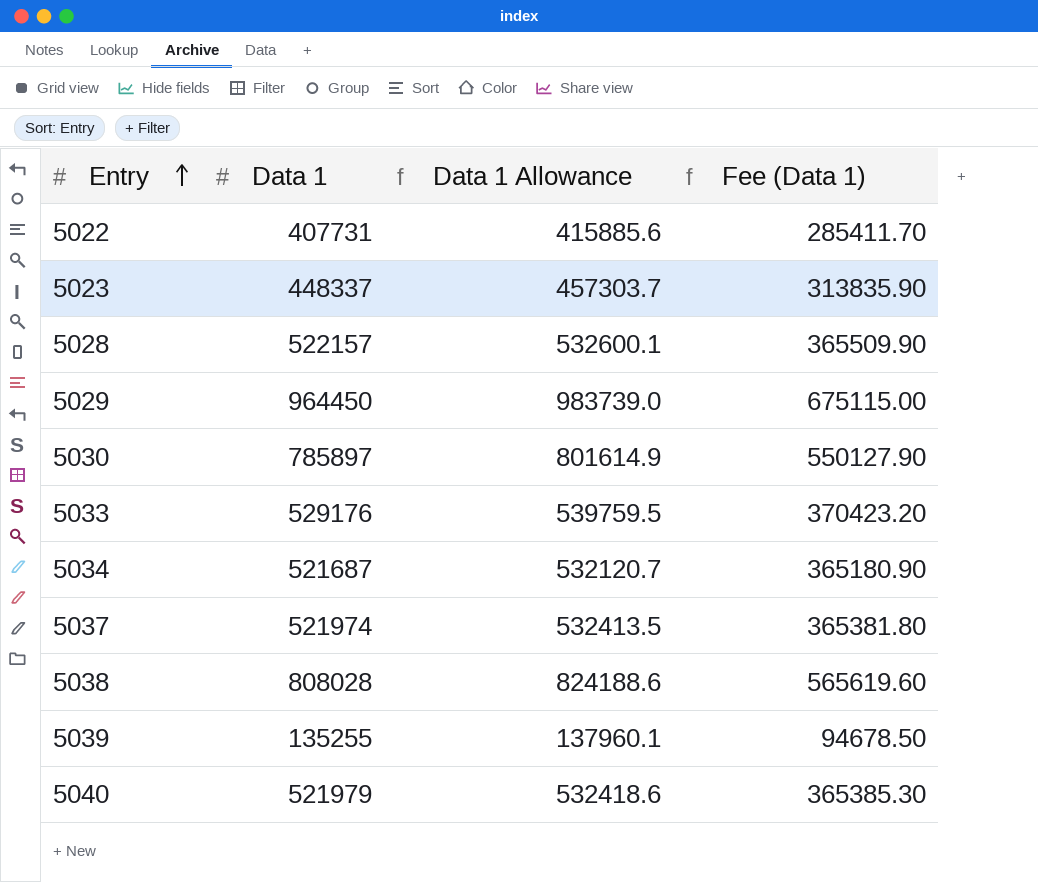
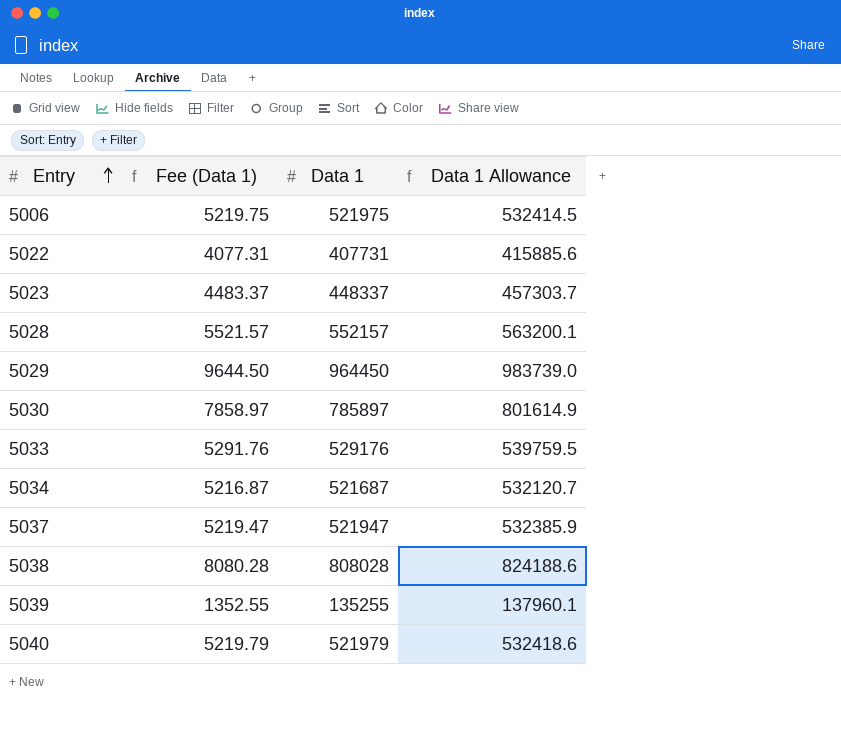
column Fee (Data 1) | formula: [Data 1] * 0.7 -> [Data 1] * 0.01
column Fee (Data 1) | position: 4 -> 2
row 5006: none -> 5219.75 | 521975 | 532414.5
5028 | Data 1: 522157 -> 552157
5028 | Data 1 Allowance: 532600.1 -> 563200.1
5037 | Data 1: 521974 -> 521947
5037 | Data 1 Allowance: 532413.5 -> 532385.9

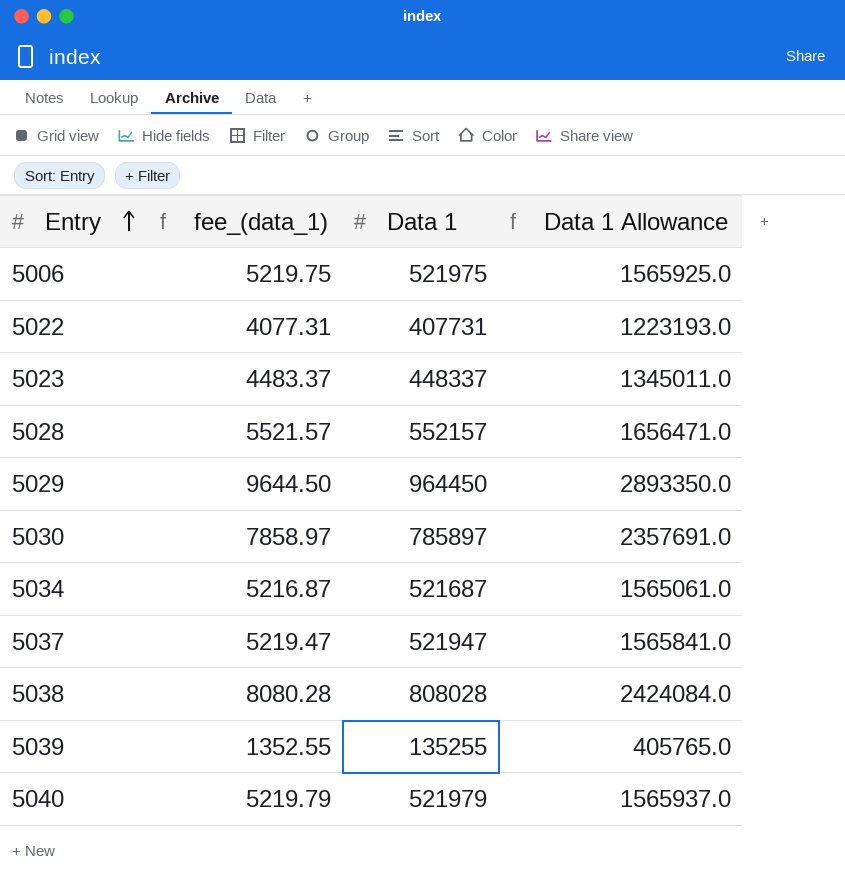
column name: Fee (Data 1) -> fee_(data_1)
column Data 1 Allowance | formula: [Data 1] * 1.02 -> [Data 1] * 3
row 5033: 5291.76 | 529176 | 539759.5 -> none

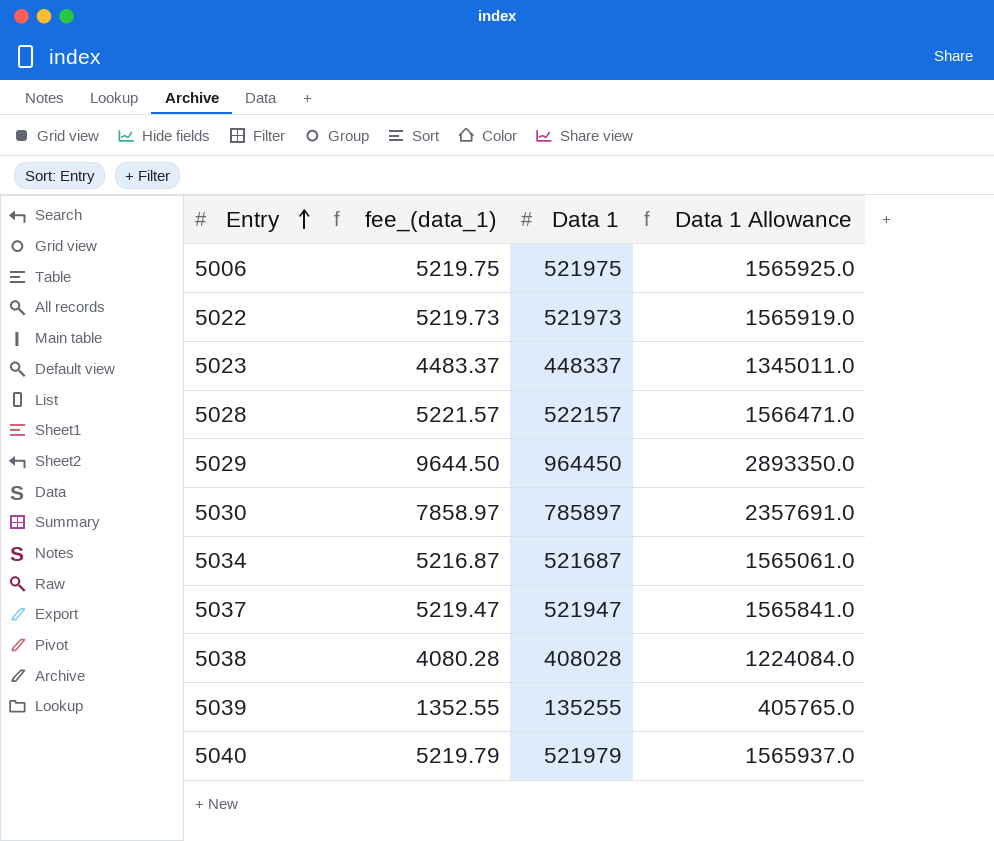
5022 | fee_(data_1): 4077.31 -> 5219.73
5022 | Data 1: 407731 -> 521973
5022 | Data 1 Allowance: 1223193.0 -> 1565919.0
5028 | fee_(data_1): 5521.57 -> 5221.57
5028 | Data 1: 552157 -> 522157
5028 | Data 1 Allowance: 1656471.0 -> 1566471.0
5038 | fee_(data_1): 8080.28 -> 4080.28
5038 | Data 1: 808028 -> 408028
5038 | Data 1 Allowance: 2424084.0 -> 1224084.0

